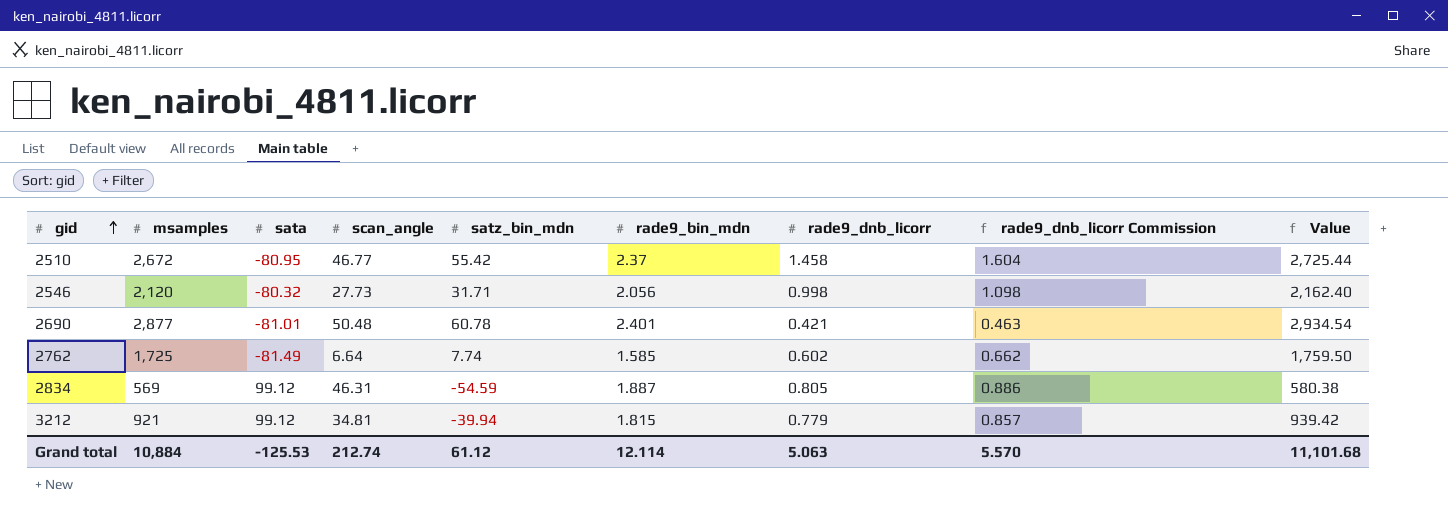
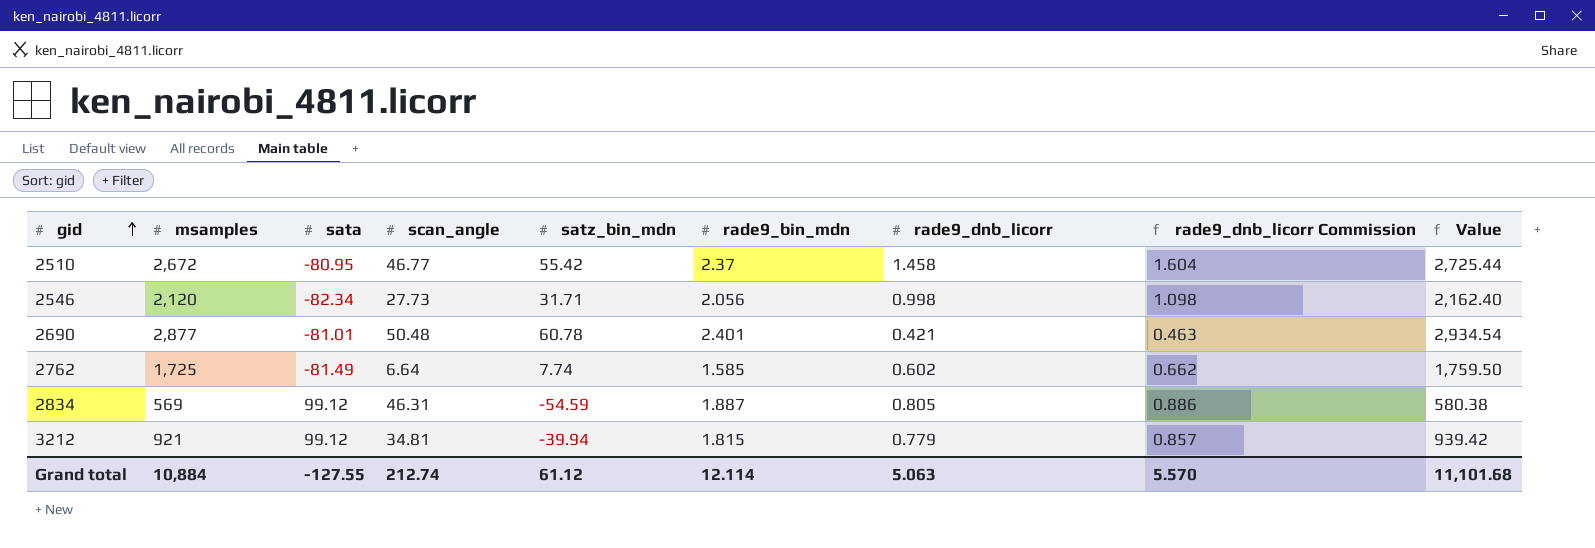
2546 | sata: -80.32 -> -82.34
Grand total | sata: -125.53 -> -127.55

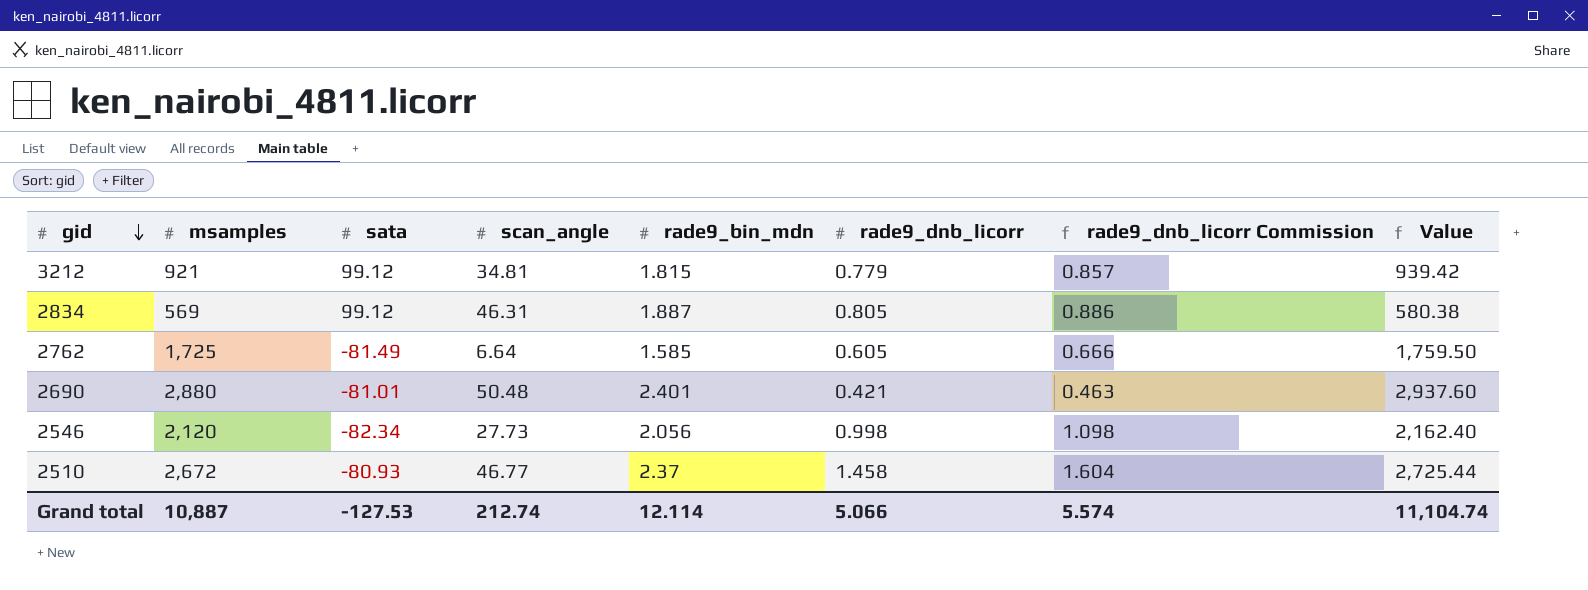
row order: gid ascending -> gid descending
column satz_bin_mdn | position: 5 -> none
2762 | rade9_dnb_licorr: 0.602 -> 0.605
2762 | rade9_dnb_licorr Commission: 0.662 -> 0.666
2690 | msamples: 2,877 -> 2,880
2690 | Value: 2,934.54 -> 2,937.60
2510 | sata: -80.95 -> -80.93
Grand total | msamples: 10,884 -> 10,887
Grand total | sata: -127.55 -> -127.53
Grand total | rade9_dnb_licorr: 5.063 -> 5.066
Grand total | rade9_dnb_licorr Commission: 5.570 -> 5.574
Grand total | Value: 11,101.68 -> 11,104.74

